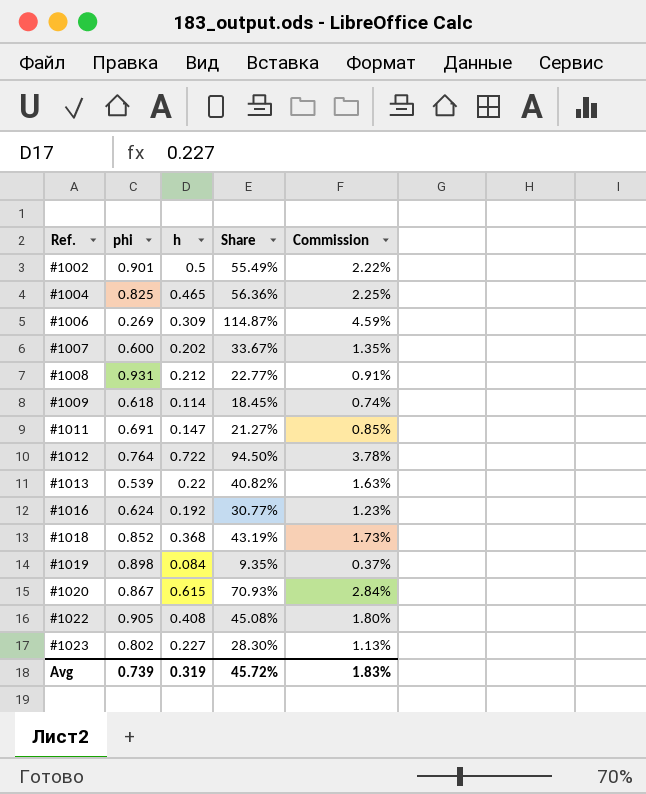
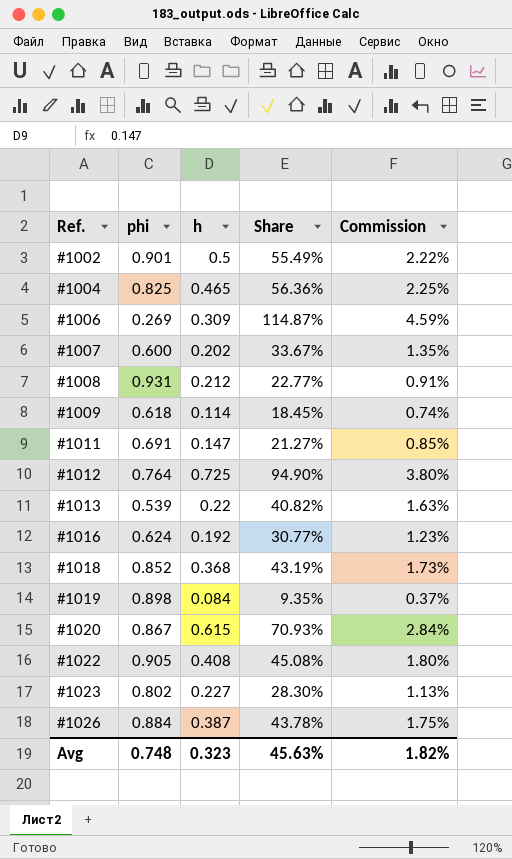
#1012 | h: 0.722 -> 0.725
#1012 | Share: 94.50% -> 94.90%
#1012 | Commission: 3.78% -> 3.80%
row #1026: none -> 0.884 | 0.387 | 43.78% | 1.75%
Avg | phi: 0.739 -> 0.748
Avg | h: 0.319 -> 0.323
Avg | Share: 45.72% -> 45.63%
Avg | Commission: 1.83% -> 1.82%

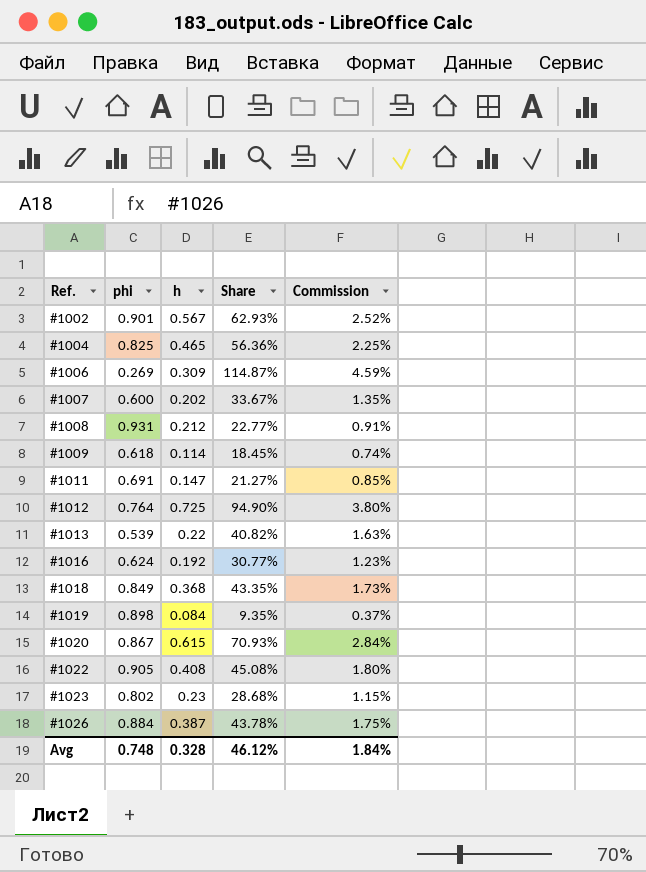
#1002 | h: 0.5 -> 0.567
#1002 | Share: 55.49% -> 62.93%
#1002 | Commission: 2.22% -> 2.52%
#1018 | phi: 0.852 -> 0.849
#1018 | Share: 43.19% -> 43.35%
#1023 | h: 0.227 -> 0.23
#1023 | Share: 28.30% -> 28.68%
#1023 | Commission: 1.13% -> 1.15%
Avg | h: 0.323 -> 0.328
Avg | Share: 45.63% -> 46.12%
Avg | Commission: 1.82% -> 1.84%

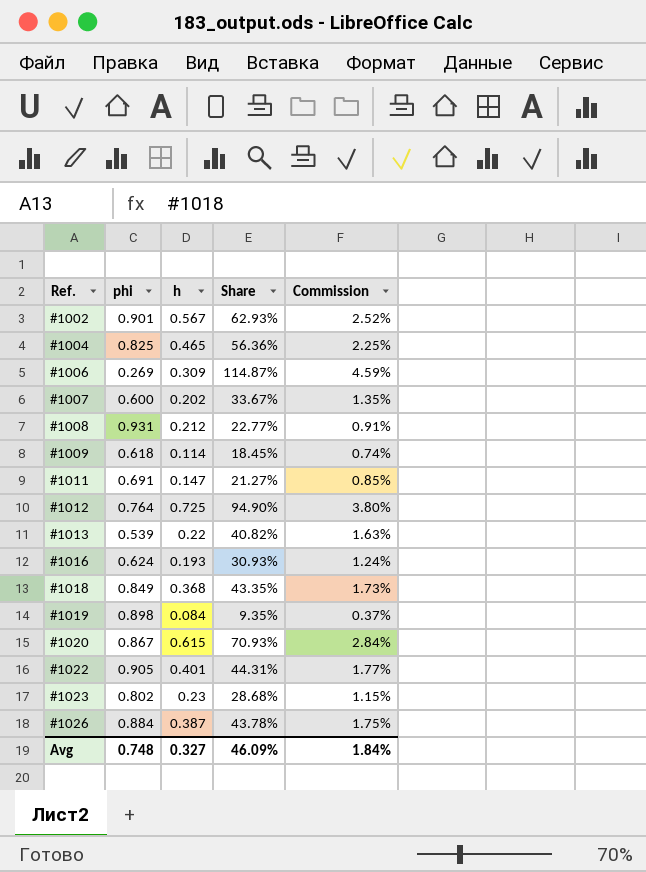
#1016 | h: 0.192 -> 0.193
#1016 | Share: 30.77% -> 30.93%
#1016 | Commission: 1.23% -> 1.24%
#1022 | h: 0.408 -> 0.401
#1022 | Share: 45.08% -> 44.31%
#1022 | Commission: 1.80% -> 1.77%
Avg | h: 0.328 -> 0.327
Avg | Share: 46.12% -> 46.09%

